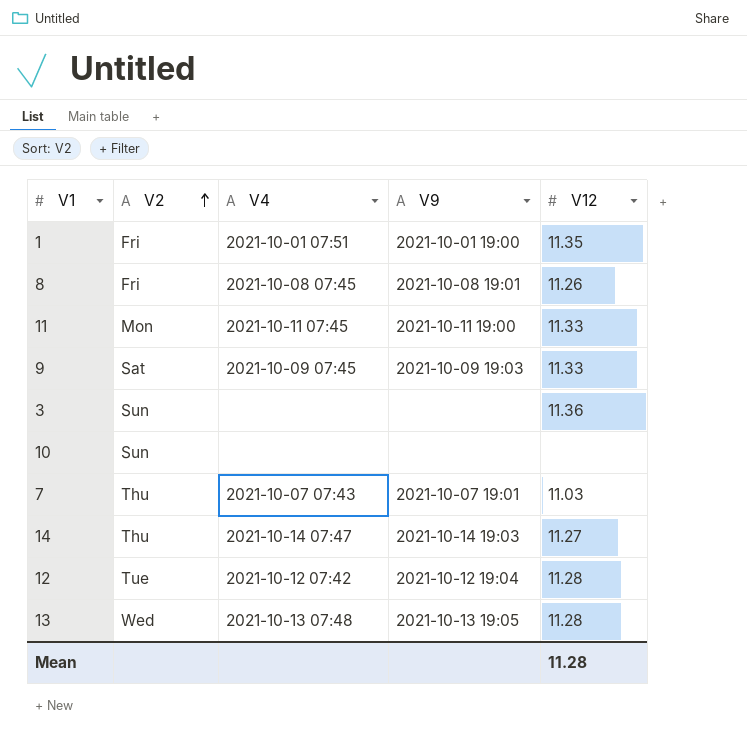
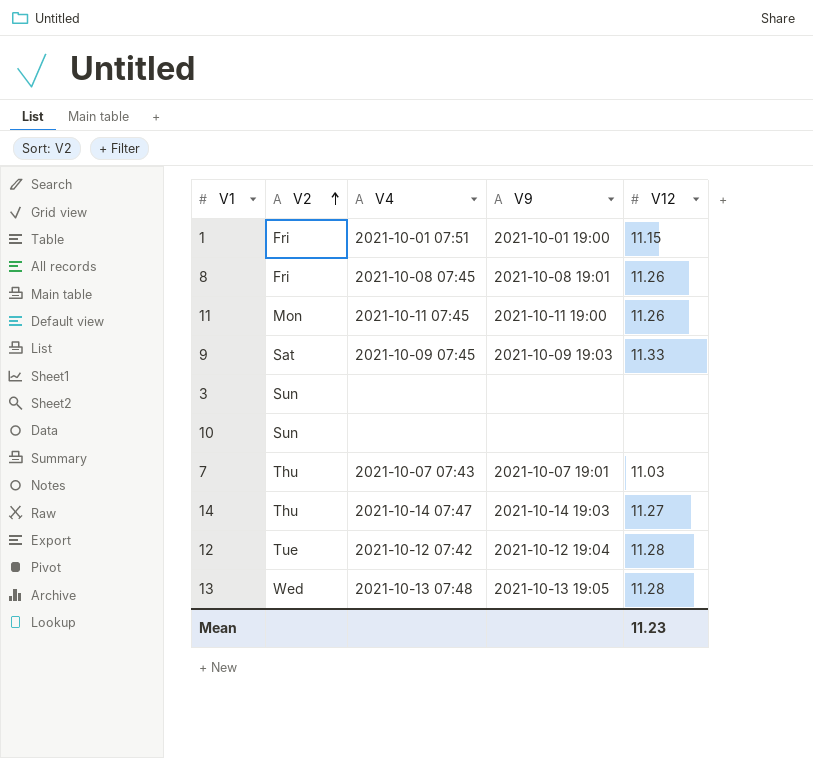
1 | V12: 11.35 -> 11.15
11 | V12: 11.33 -> 11.26
3 | V12: 11.36 -> none
Mean | V12: 11.28 -> 11.23

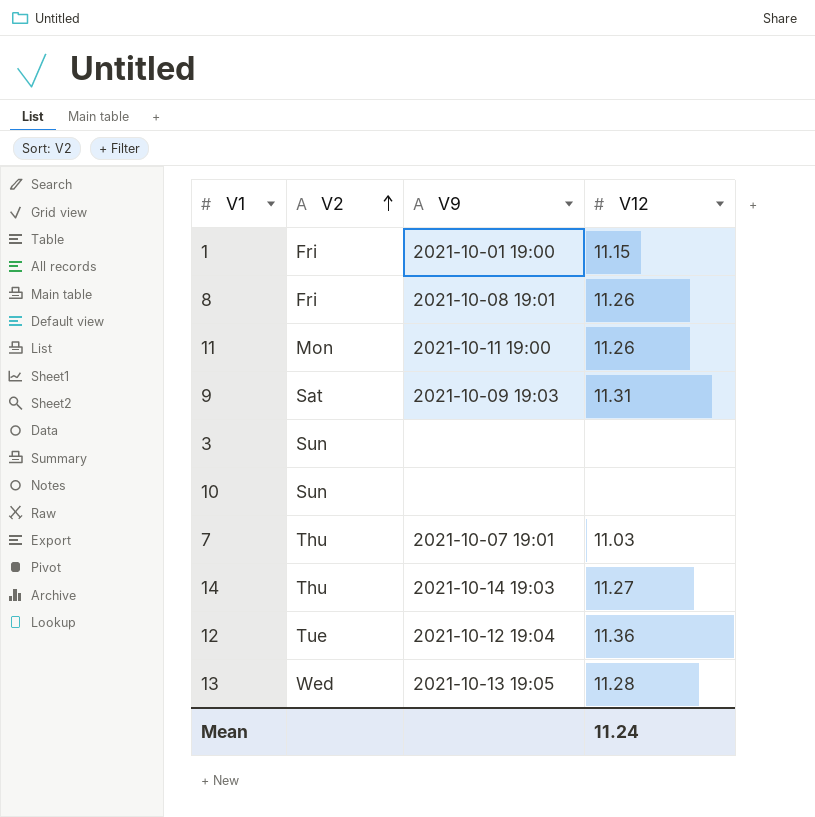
column V4 | position: 3 -> none
9 | V12: 11.33 -> 11.31
12 | V12: 11.28 -> 11.36
Mean | V12: 11.23 -> 11.24

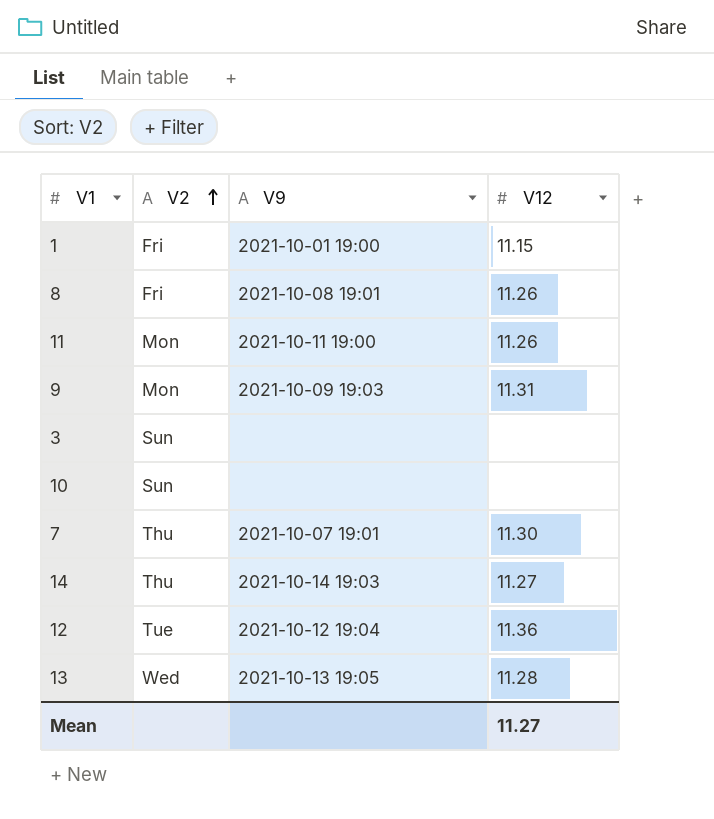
9 | V2: Sat -> Mon
7 | V12: 11.03 -> 11.30
Mean | V12: 11.24 -> 11.27

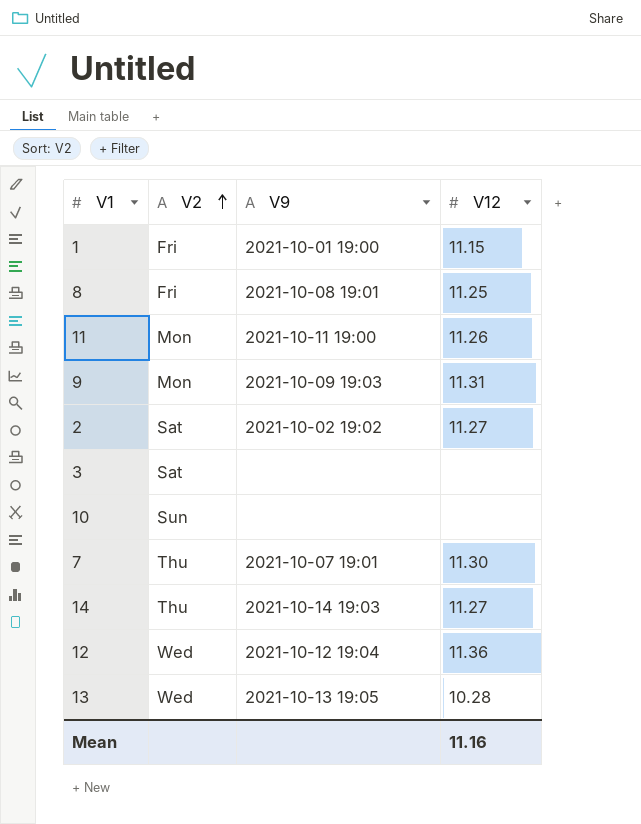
8 | V12: 11.26 -> 11.25
row 2: none -> Sat | 2021-10-02 19:02 | 11.27
3 | V2: Sun -> Sat
12 | V2: Tue -> Wed
13 | V12: 11.28 -> 10.28
Mean | V12: 11.27 -> 11.16

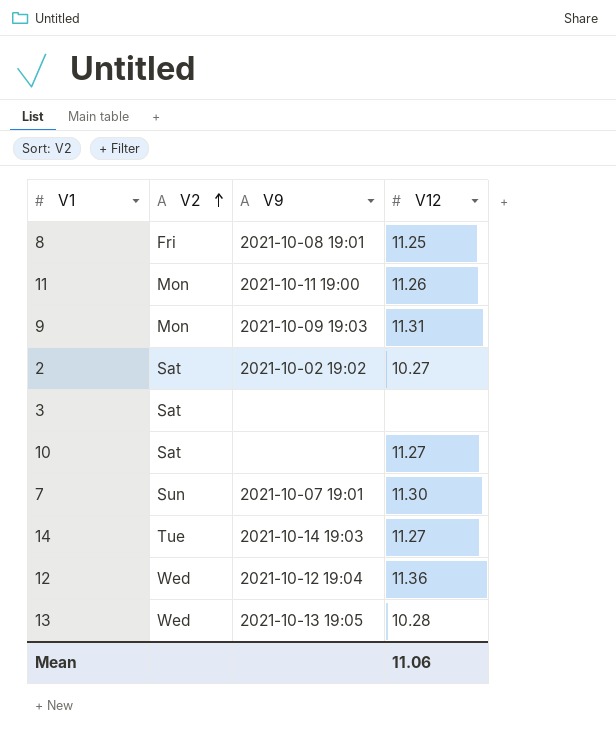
row 1: Fri | 2021-10-01 19:00 | 11.15 -> none
2 | V12: 11.27 -> 10.27
10 | V2: Sun -> Sat
10 | V12: none -> 11.27
7 | V2: Thu -> Sun
14 | V2: Thu -> Tue
Mean | V12: 11.16 -> 11.06

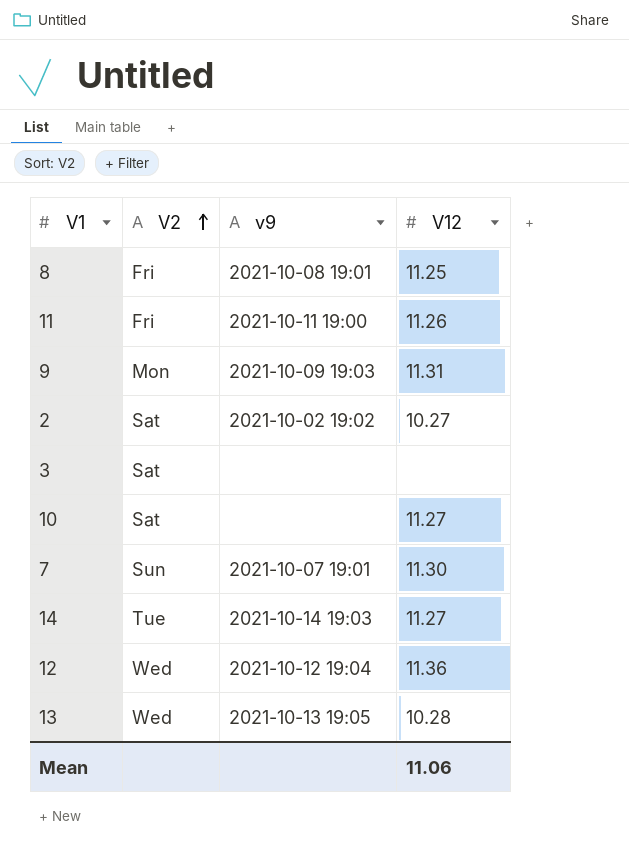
column name: V9 -> v9
11 | V2: Mon -> Fri

